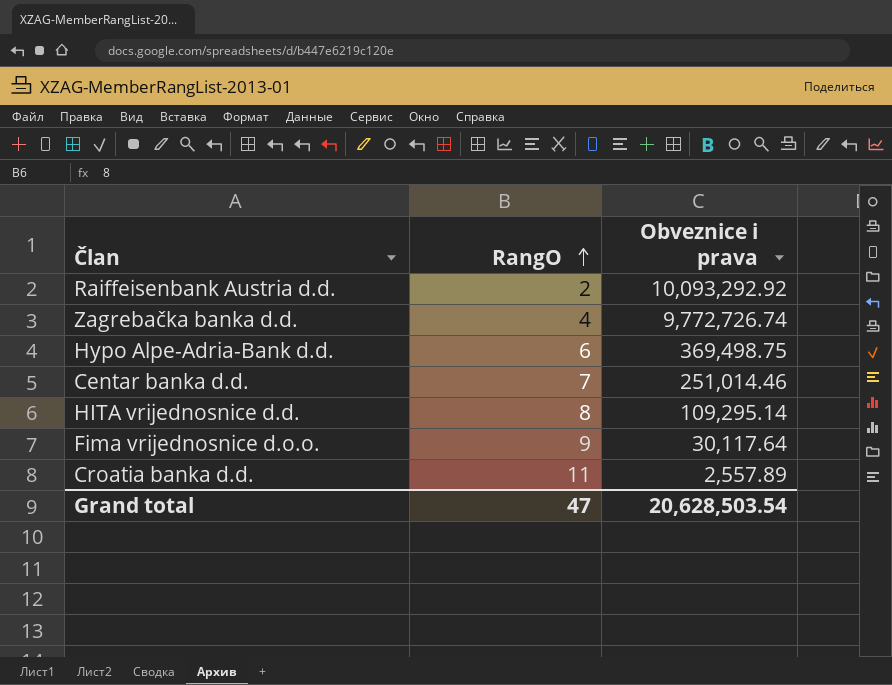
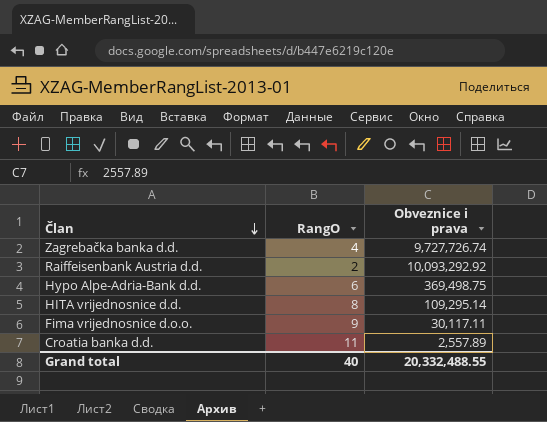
row order: RangO ascending -> Član descending
row Centar banka d.d.: 7 | 251,014.46 -> none
Zagrebačka banka d.d. | Obveznice i prava: 9,772,726.74 -> 9,727,726.74
Fima vrijednosnice d.o.o. | Obveznice i prava: 30,117.64 -> 30,117.11
Grand total | RangO: 47 -> 40
Grand total | Obveznice i prava: 20,628,503.54 -> 20,332,488.55

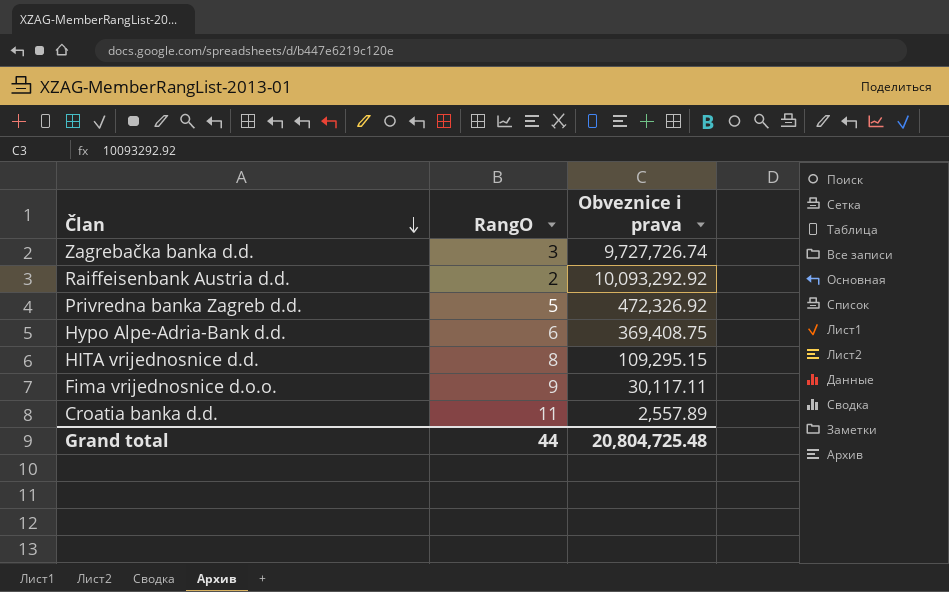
Zagrebačka banka d.d. | RangO: 4 -> 3
row Privredna banka Zagreb d.d.: none -> 5 | 472,326.92
Hypo Alpe-Adria-Bank d.d. | Obveznice i prava: 369,498.75 -> 369,408.75
HITA vrijednosnice d.d. | Obveznice i prava: 109,295.14 -> 109,295.15
Grand total | RangO: 40 -> 44
Grand total | Obveznice i prava: 20,332,488.55 -> 20,804,725.48

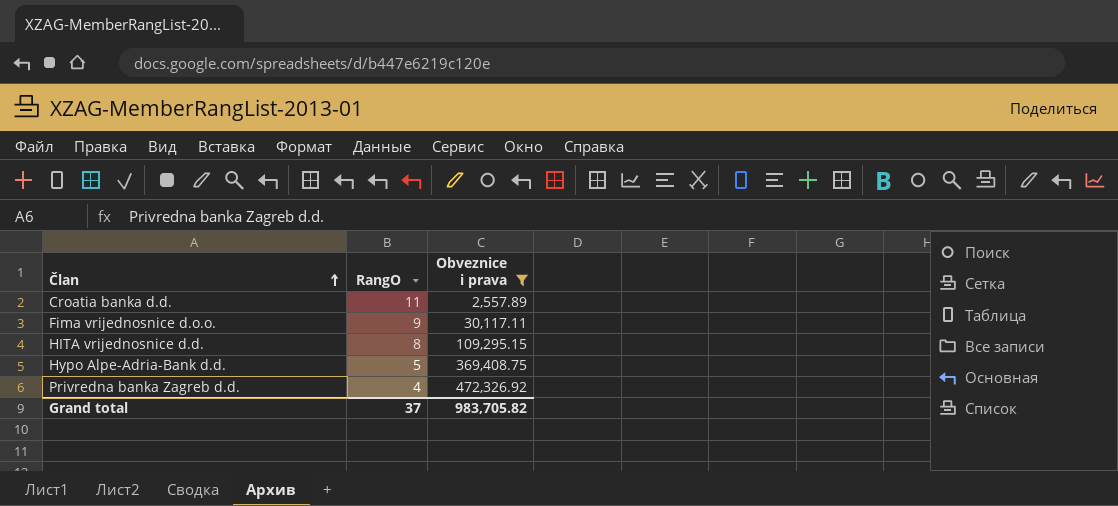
filter: none -> Obveznice i prava <= 472,326.92
row order: Član descending -> Član ascending
Hypo Alpe-Adria-Bank d.d. | RangO: 6 -> 5
Privredna banka Zagreb d.d. | RangO: 5 -> 4
Grand total | RangO: 44 -> 37
Grand total | Obveznice i prava: 20,804,725.48 -> 983,705.82

